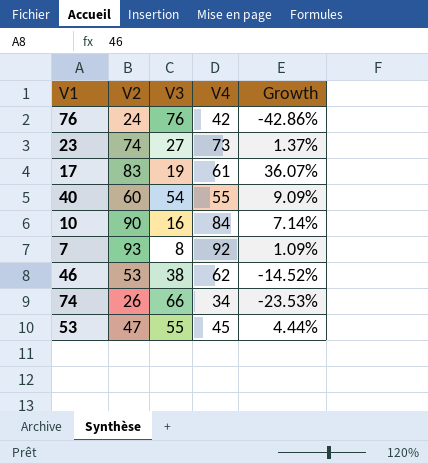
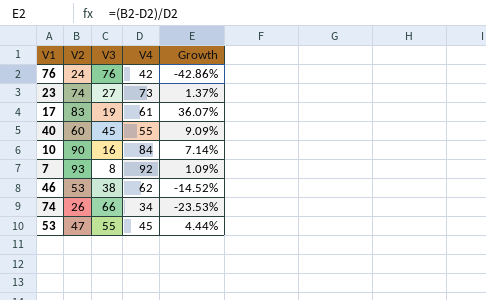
40 | V3: 54 -> 45

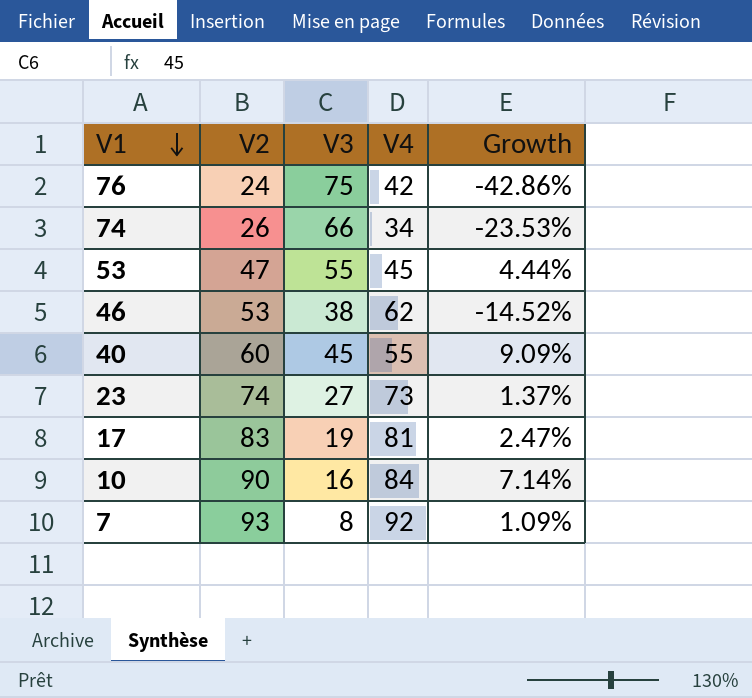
row order: none -> V1 descending
76 | V3: 76 -> 75
17 | V4: 61 -> 81
17 | Growth: 36.07% -> 2.47%

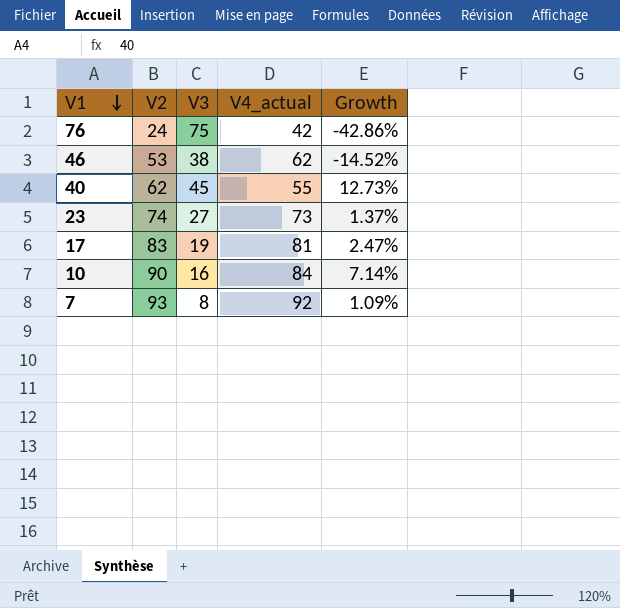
column name: V4 -> V4_actual
row 74: 26 | 66 | 34 | -23.53% -> none
row 53: 47 | 55 | 45 | 4.44% -> none
40 | V2: 60 -> 62
40 | Growth: 9.09% -> 12.73%

